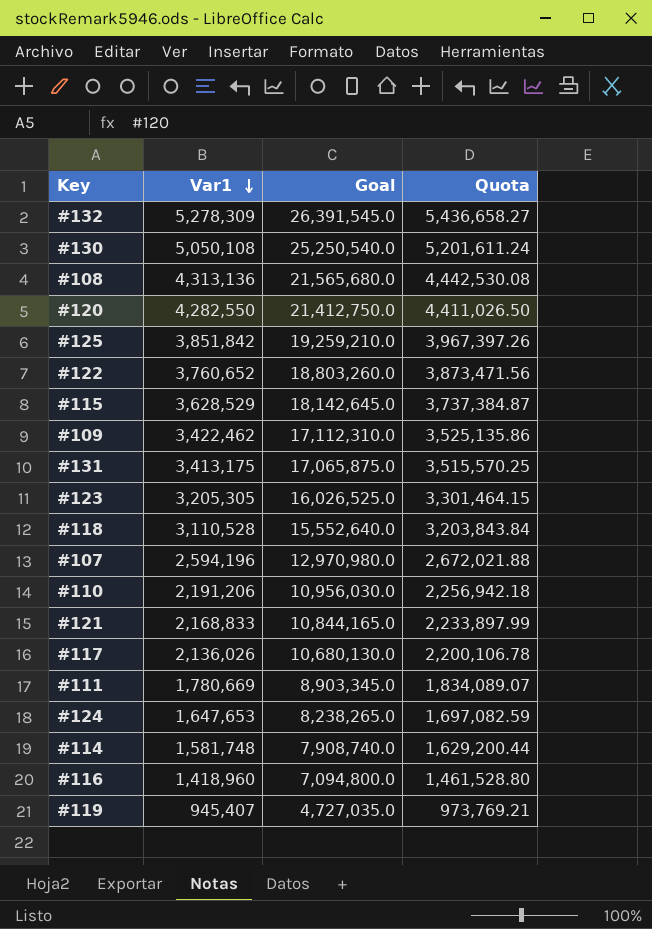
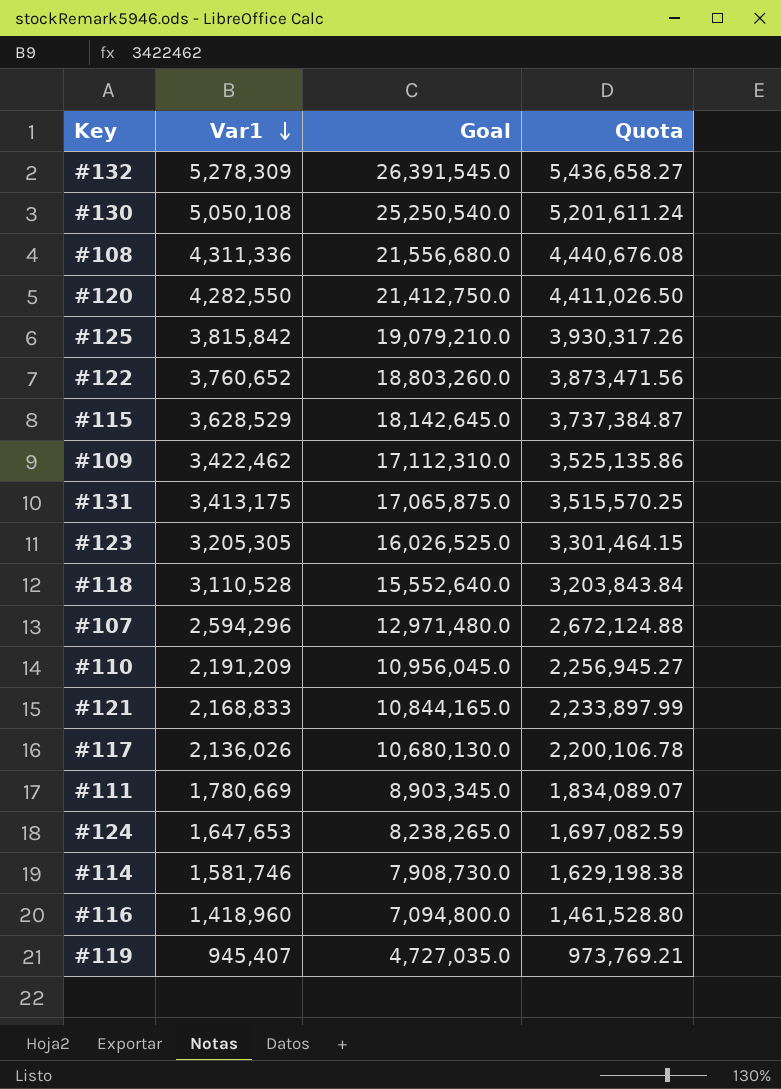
#108 | Var1: 4,313,136 -> 4,311,336
#108 | Goal: 21,565,680.0 -> 21,556,680.0
#108 | Quota: 4,442,530.08 -> 4,440,676.08
#125 | Var1: 3,851,842 -> 3,815,842
#125 | Goal: 19,259,210.0 -> 19,079,210.0
#125 | Quota: 3,967,397.26 -> 3,930,317.26
#107 | Var1: 2,594,196 -> 2,594,296
#107 | Goal: 12,970,980.0 -> 12,971,480.0
#107 | Quota: 2,672,021.88 -> 2,672,124.88
#110 | Var1: 2,191,206 -> 2,191,209
#110 | Goal: 10,956,030.0 -> 10,956,045.0
#110 | Quota: 2,256,942.18 -> 2,256,945.27
#114 | Var1: 1,581,748 -> 1,581,746
#114 | Goal: 7,908,740.0 -> 7,908,730.0
#114 | Quota: 1,629,200.44 -> 1,629,198.38

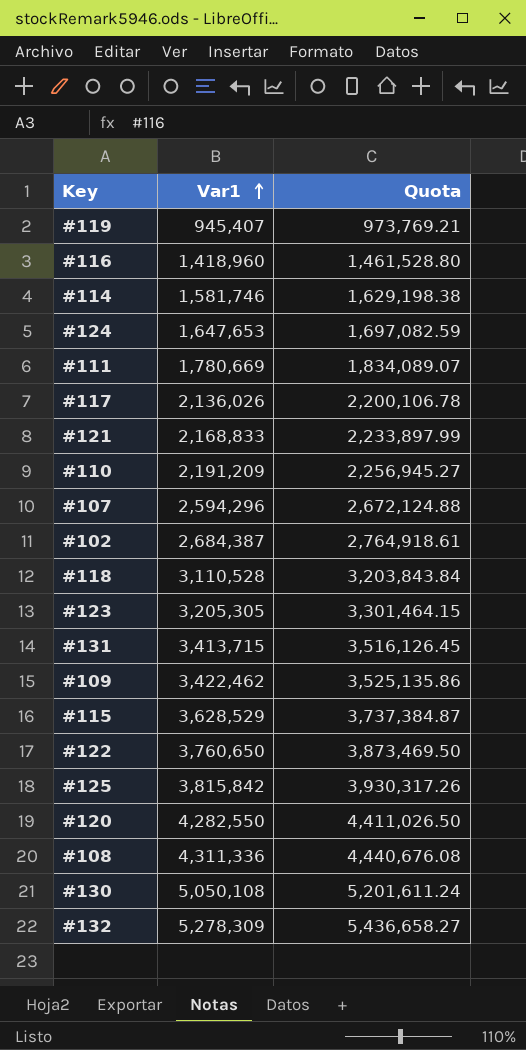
row order: Var1 descending -> Var1 ascending
column Goal | formula: [Var1] * 5 -> none
row #102: none -> 2,684,387 | 2,764,918.61
#131 | Var1: 3,413,175 -> 3,413,715
#131 | Quota: 3,515,570.25 -> 3,516,126.45
#122 | Var1: 3,760,652 -> 3,760,650
#122 | Quota: 3,873,471.56 -> 3,873,469.50

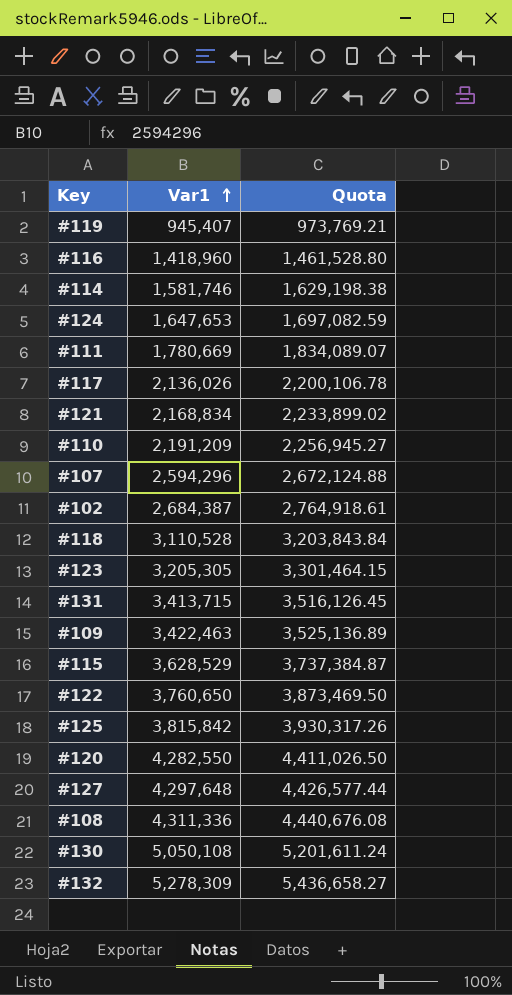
#121 | Var1: 2,168,833 -> 2,168,834
#121 | Quota: 2,233,897.99 -> 2,233,899.02
#109 | Var1: 3,422,462 -> 3,422,463
#109 | Quota: 3,525,135.86 -> 3,525,136.89
row #127: none -> 4,297,648 | 4,426,577.44

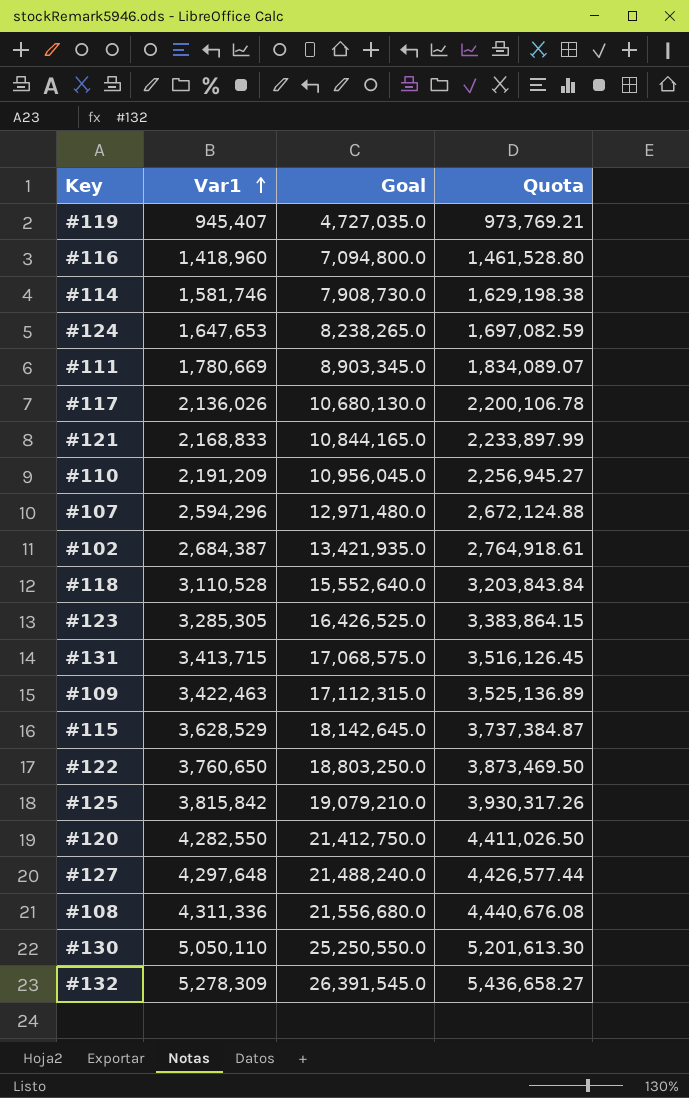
column Goal | formula: none -> [Var1] * 5
#121 | Var1: 2,168,834 -> 2,168,833
#121 | Quota: 2,233,899.02 -> 2,233,897.99
#123 | Var1: 3,205,305 -> 3,285,305
#123 | Quota: 3,301,464.15 -> 3,383,864.15
#130 | Var1: 5,050,108 -> 5,050,110
#130 | Quota: 5,201,611.24 -> 5,201,613.30

